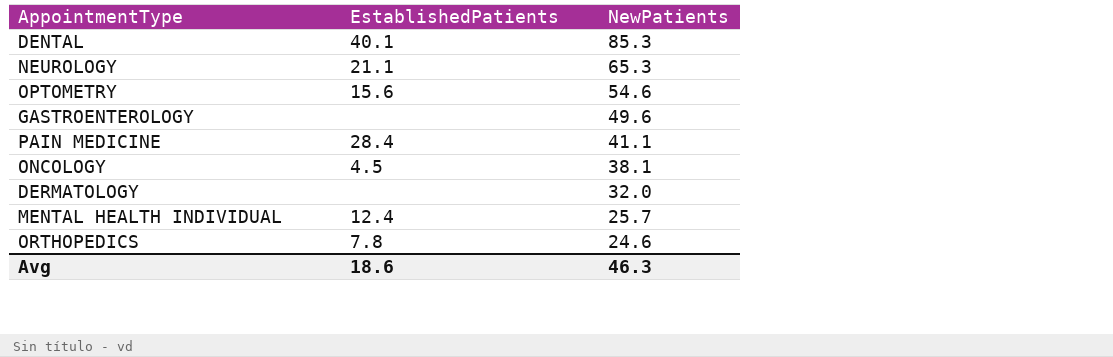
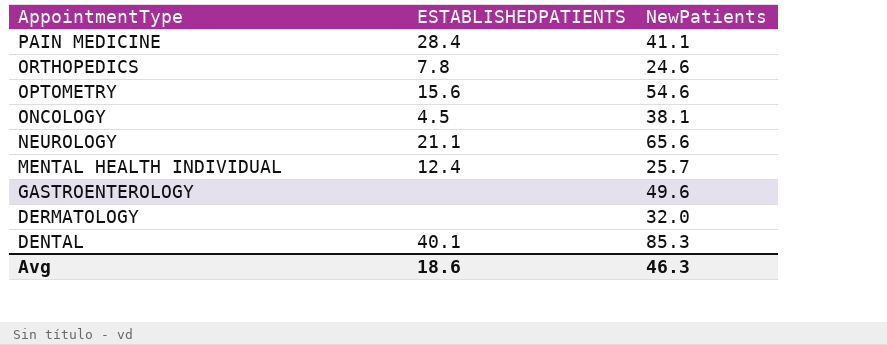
row order: NewPatients descending -> AppointmentType descending
column name: EstablishedPatients -> ESTABLISHEDPATIENTS
NEUROLOGY | NewPatients: 65.3 -> 65.6

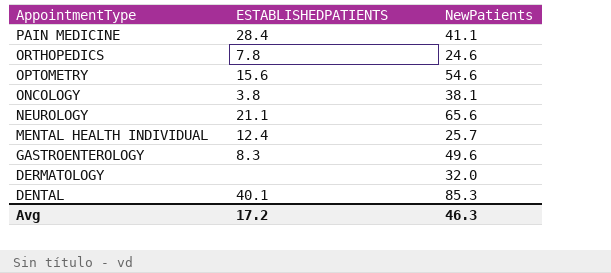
ONCOLOGY | ESTABLISHEDPATIENTS: 4.5 -> 3.8
GASTROENTEROLOGY | ESTABLISHEDPATIENTS: none -> 8.3
Avg | ESTABLISHEDPATIENTS: 18.6 -> 17.2

